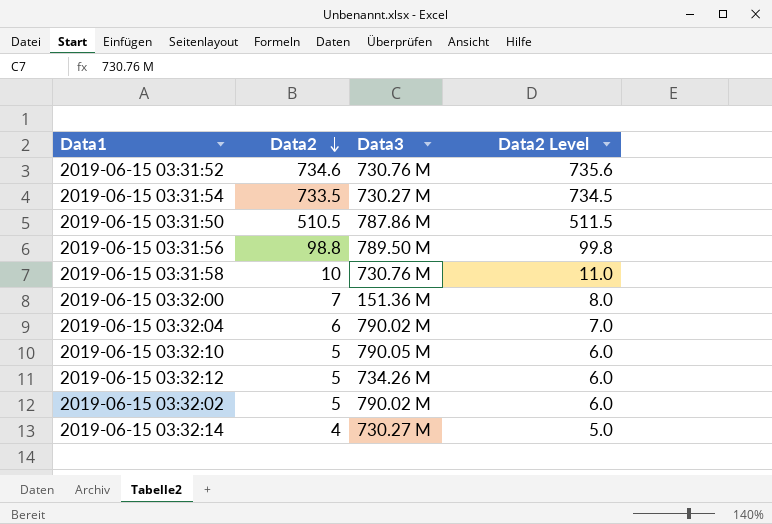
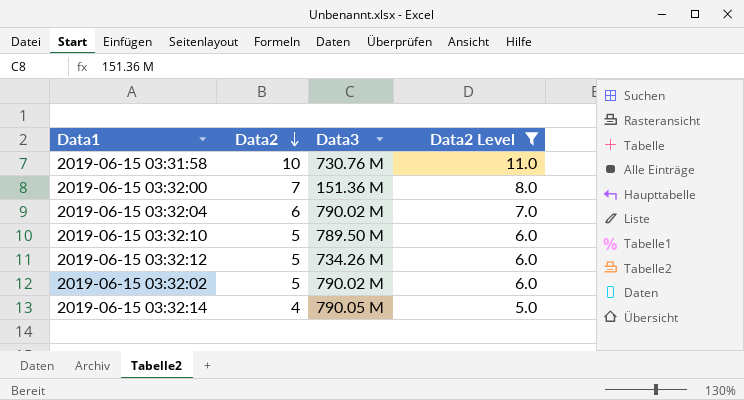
filter: none -> Data2 Level <= 11.0
2019-06-15 03:32:10 | Data3: 790.05 M -> 789.50 M
2019-06-15 03:32:14 | Data3: 730.27 M -> 790.05 M

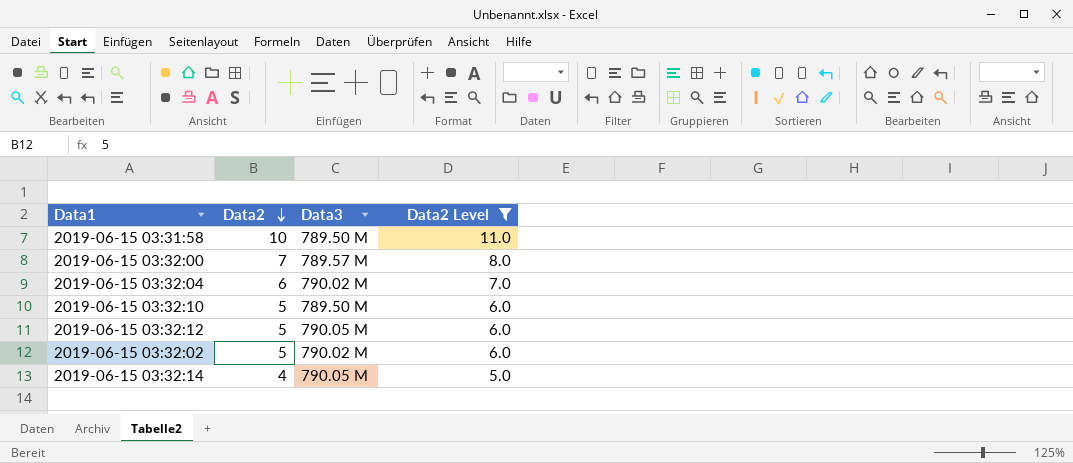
2019-06-15 03:31:58 | Data3: 730.76 M -> 789.50 M
2019-06-15 03:32:00 | Data3: 151.36 M -> 789.57 M
2019-06-15 03:32:12 | Data3: 734.26 M -> 790.05 M

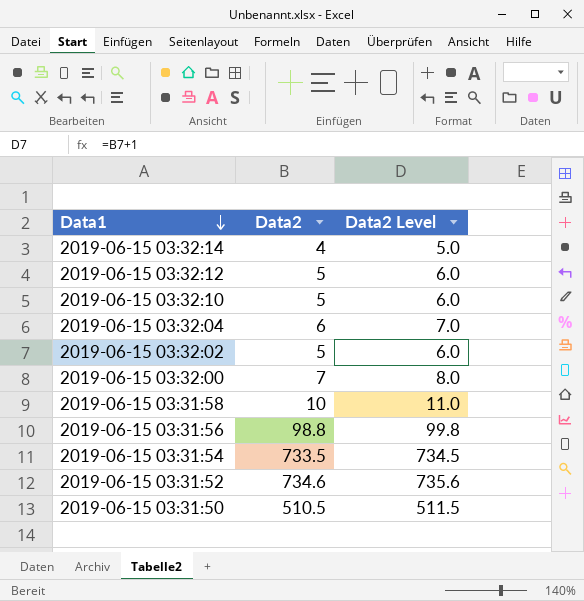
filter: Data2 Level <= 11.0 -> none
row order: Data2 descending -> Data1 descending
column Data3 | position: 3 -> none

